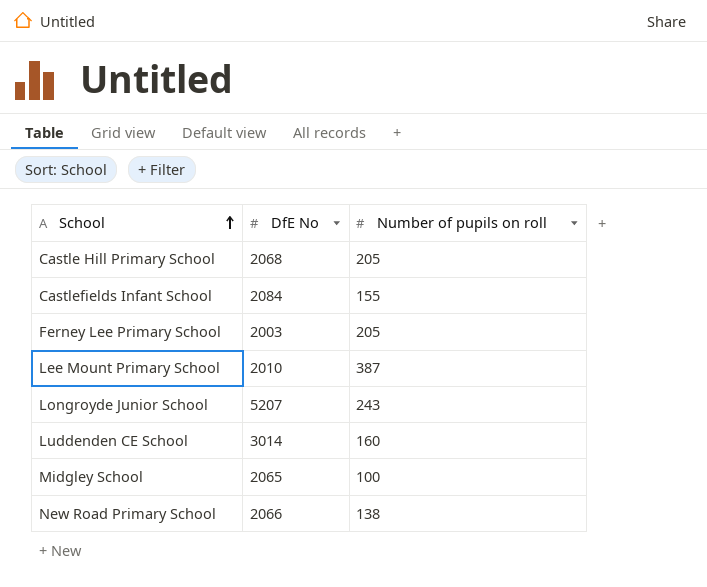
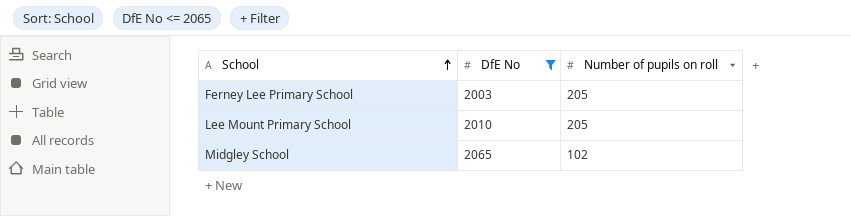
filter: none -> DfE No <= 2065
Lee Mount Primary School | Number of pupils on roll: 387 -> 205
Midgley School | Number of pupils on roll: 100 -> 102

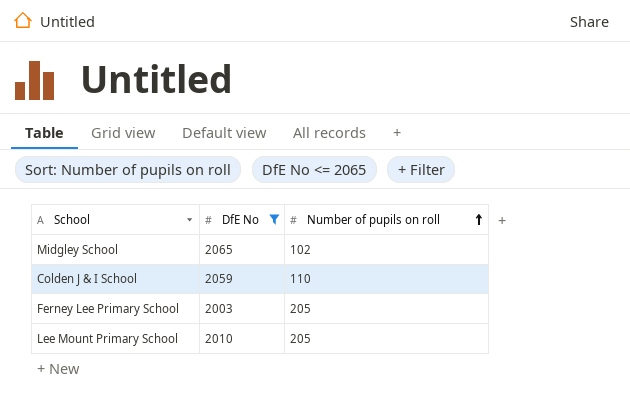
row order: School ascending -> Number of pupils on roll ascending
row Colden J & I School: none -> 2059 | 110

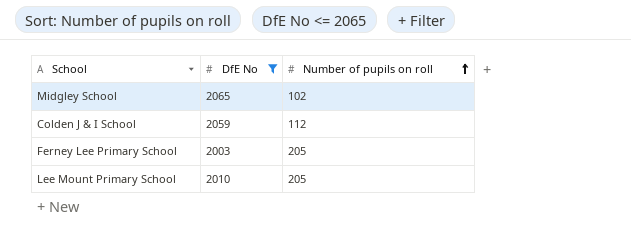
Colden J & I School | Number of pupils on roll: 110 -> 112

